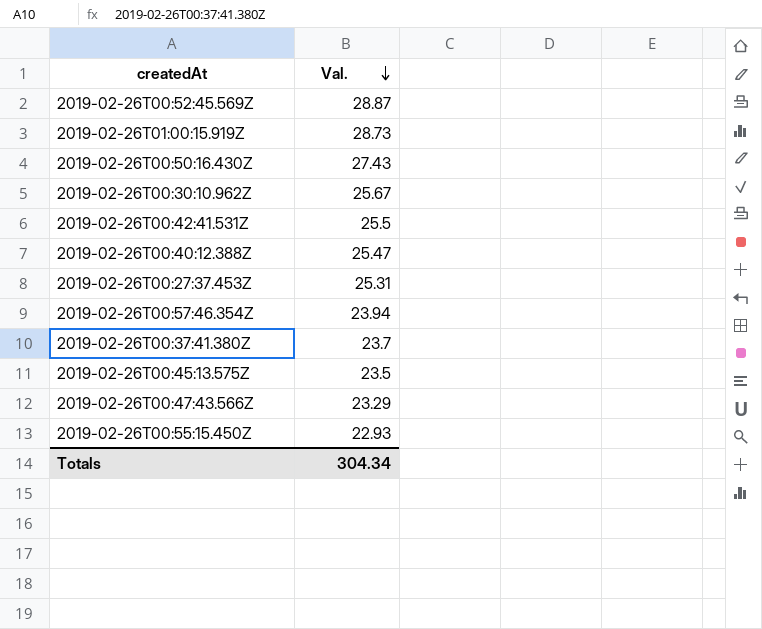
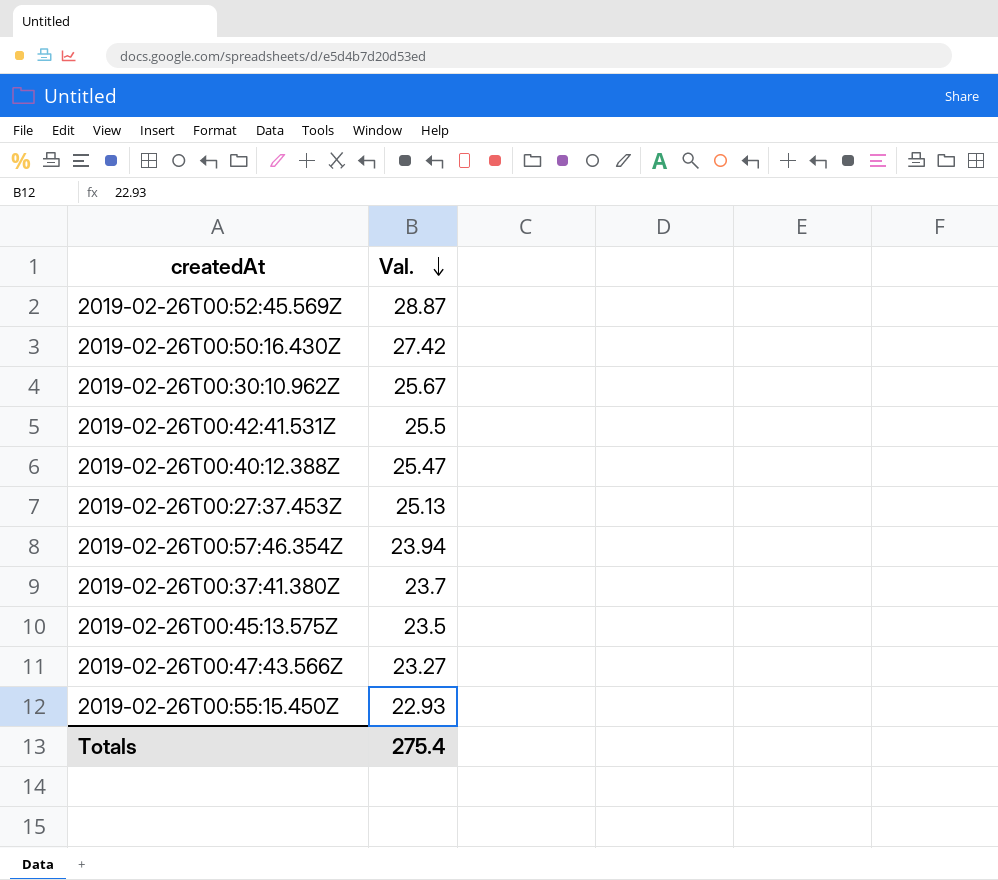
row 2019-02-26T01:00:15.919Z: 28.73 -> none
2019-02-26T00:50:16.430Z | Val.: 27.43 -> 27.42
2019-02-26T00:27:37.453Z | Val.: 25.31 -> 25.13
2019-02-26T00:47:43.566Z | Val.: 23.29 -> 23.27
Totals | Val.: 304.34 -> 275.4

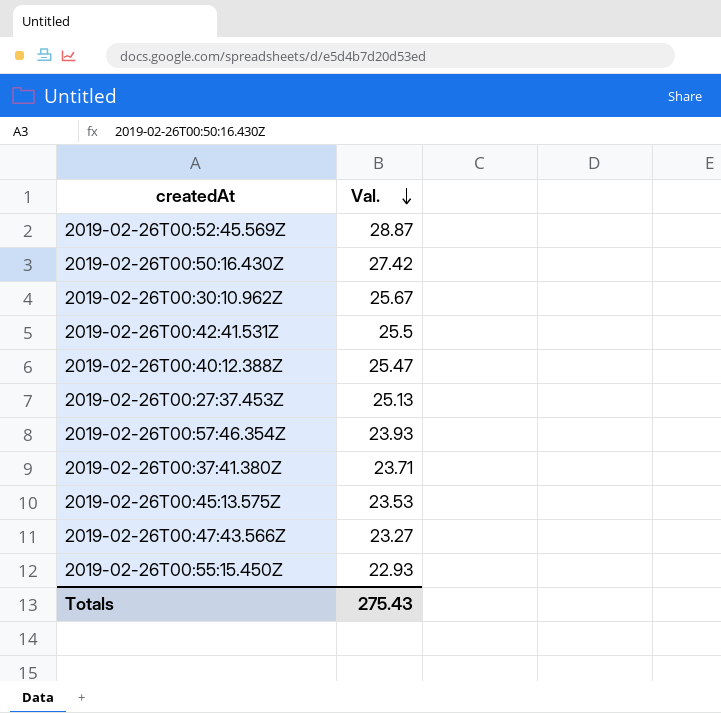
2019-02-26T00:57:46.354Z | Val.: 23.94 -> 23.93
2019-02-26T00:37:41.380Z | Val.: 23.7 -> 23.71
2019-02-26T00:45:13.575Z | Val.: 23.5 -> 23.53
Totals | Val.: 275.4 -> 275.43

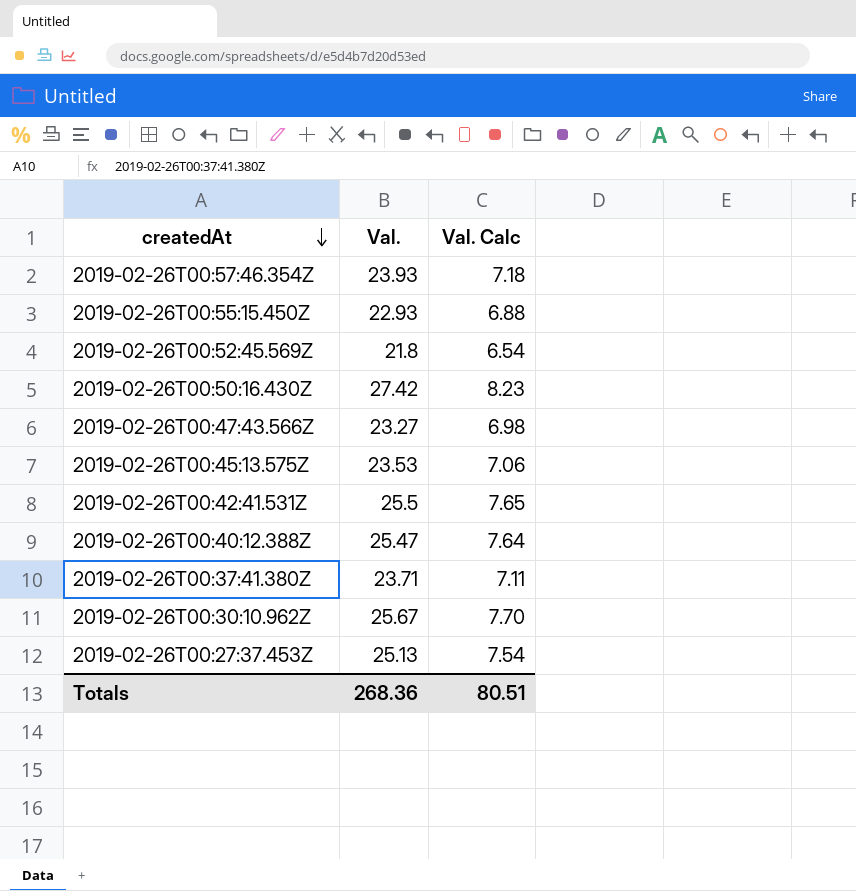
row order: Val. descending -> createdAt descending
column Val. Calc | formula: none -> [Val.] * 0.3
2019-02-26T00:52:45.569Z | Val.: 28.87 -> 21.8
Totals | Val.: 275.43 -> 268.36

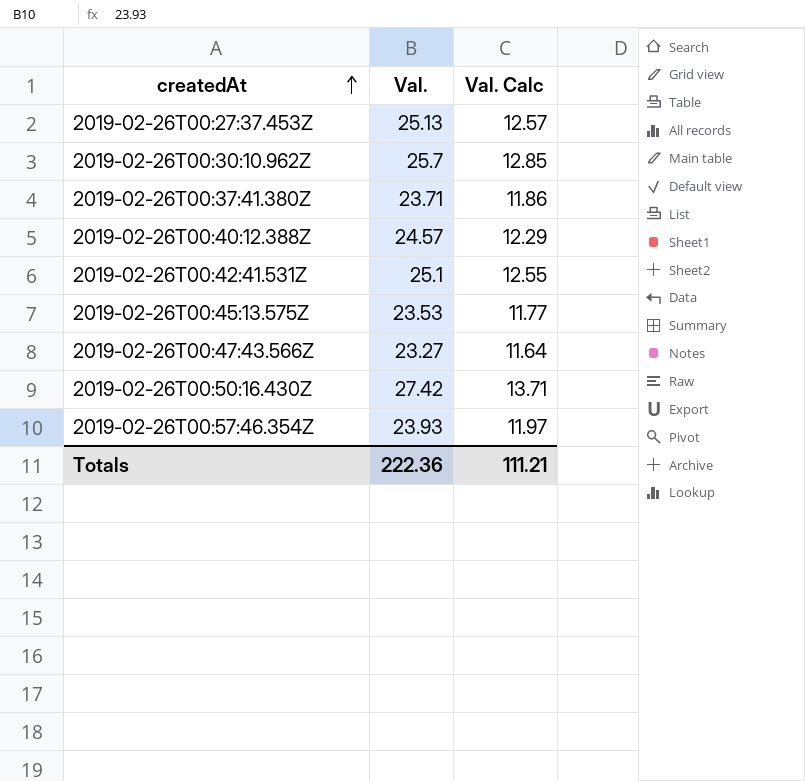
row order: createdAt descending -> createdAt ascending
column Val. Calc | formula: [Val.] * 0.3 -> [Val.] * 0.5
row 2019-02-26T00:55:15.450Z: 22.93 | 6.88 -> none
row 2019-02-26T00:52:45.569Z: 21.8 | 6.54 -> none
2019-02-26T00:30:10.962Z | Val.: 25.67 -> 25.7
2019-02-26T00:40:12.388Z | Val.: 25.47 -> 24.57
2019-02-26T00:42:41.531Z | Val.: 25.5 -> 25.1
Totals | Val.: 268.36 -> 222.36
Totals | Val. Calc: 80.51 -> 111.21

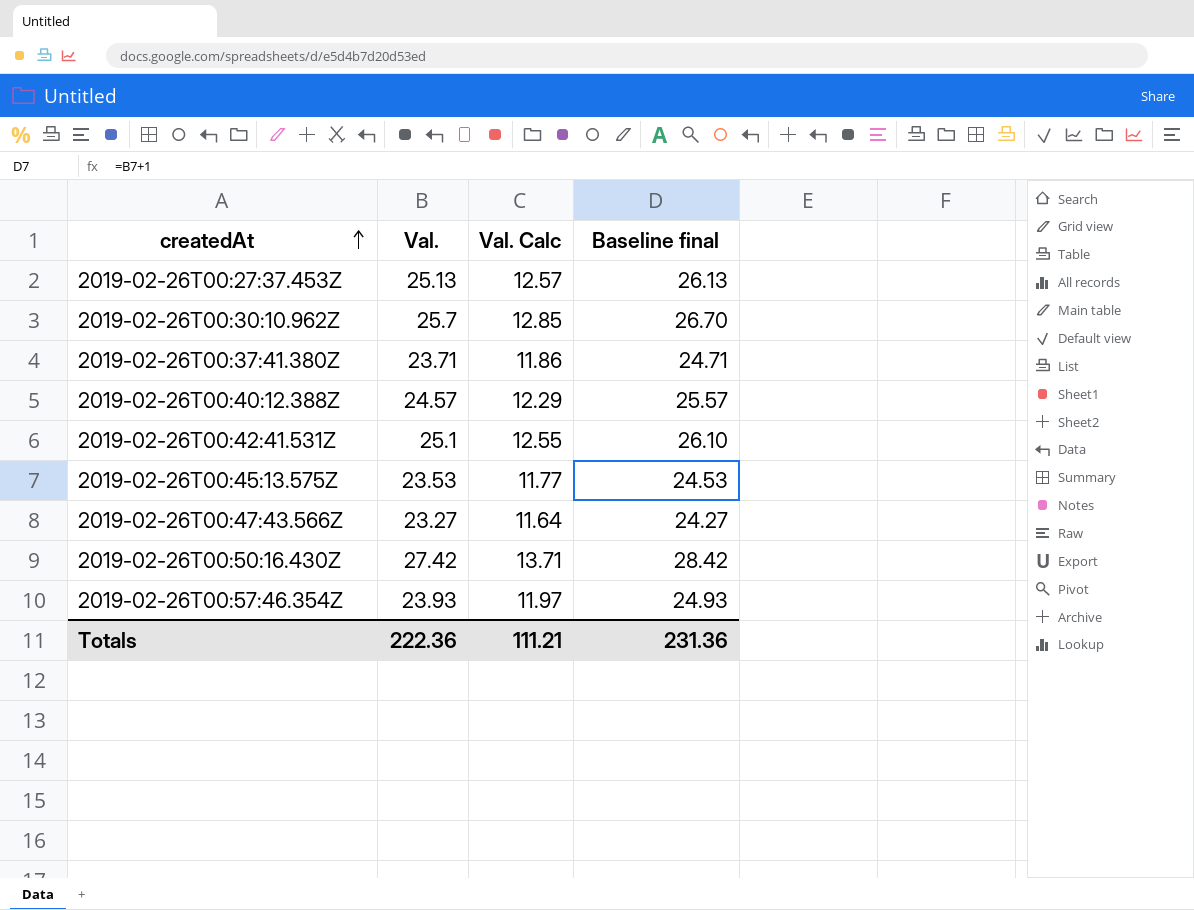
column Baseline final | formula: none -> [Val.] + 1

